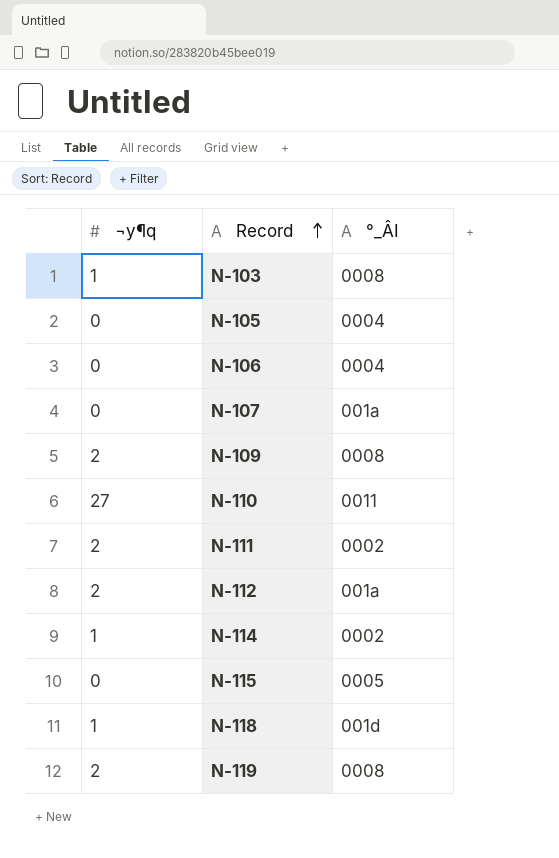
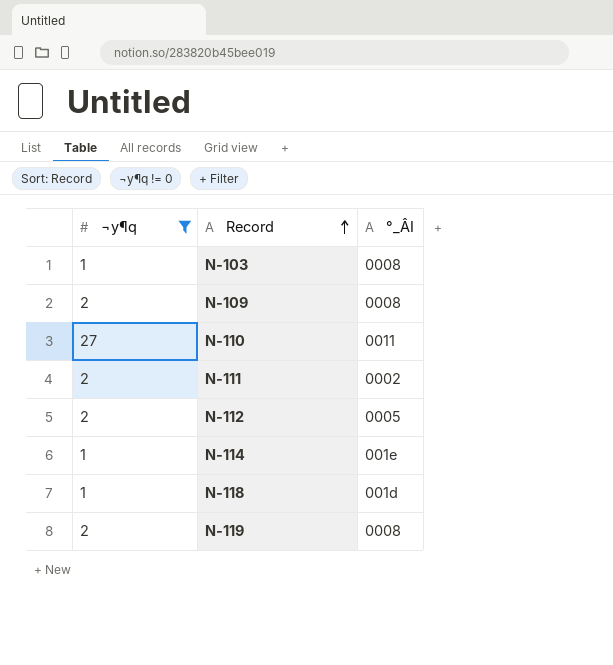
filter: none -> ¬y¶q != 0
N-112 | °_ÂI: 001a -> 0005
N-114 | °_ÂI: 0002 -> 001e

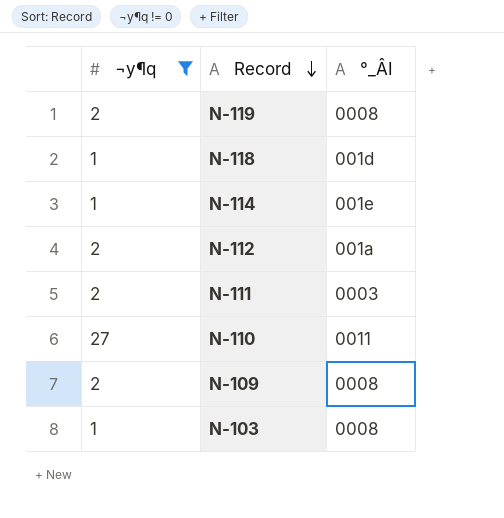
row order: Record ascending -> Record descending
N-112 | °_ÂI: 0005 -> 001a
N-111 | °_ÂI: 0002 -> 0003

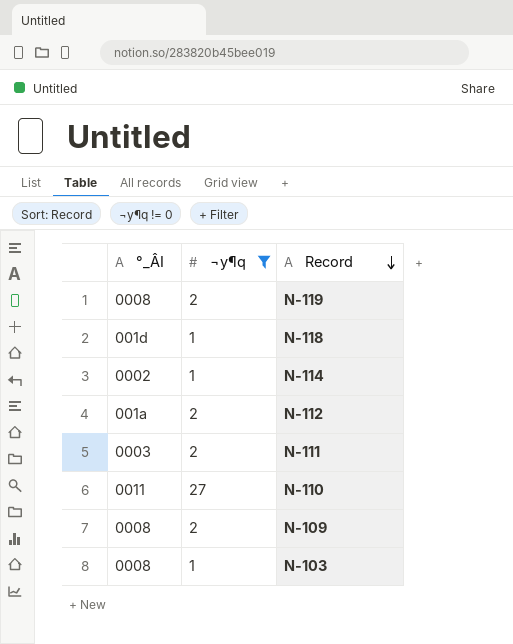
column °_ÂI | position: 3 -> 1
N-114 | °_ÂI: 001e -> 0002

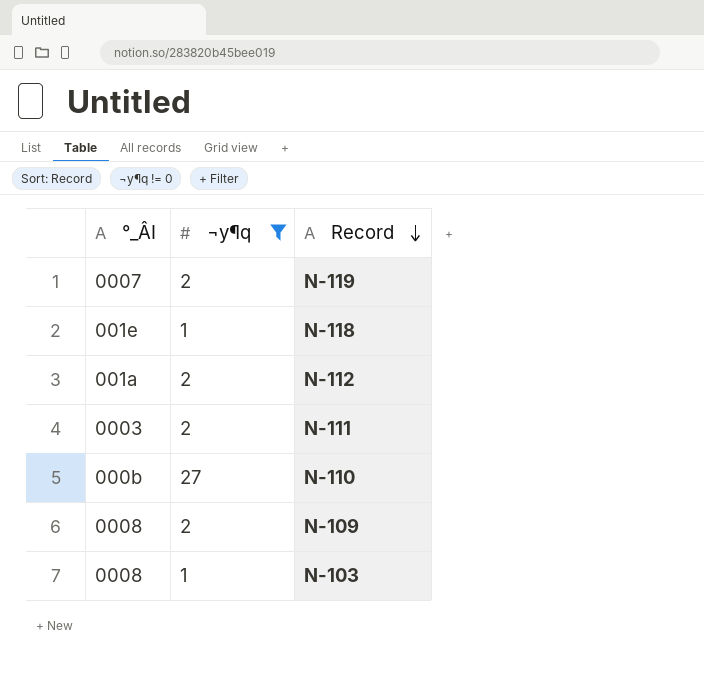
row N-114: 0002 | 1 -> none
N-119 | °_ÂI: 0008 -> 0007
N-118 | °_ÂI: 001d -> 001e
N-110 | °_ÂI: 0011 -> 000b

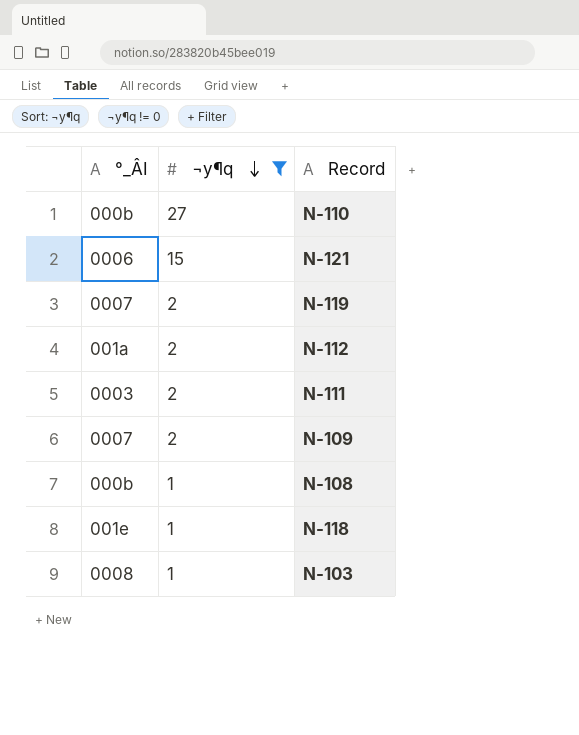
row order: Record descending -> ¬y¶q descending
row N-121: none -> 0006 | 15
N-109 | °_ÂI: 0008 -> 0007
row N-108: none -> 000b | 1

